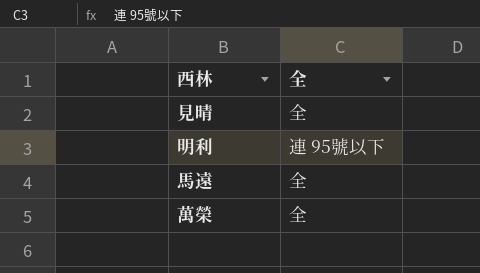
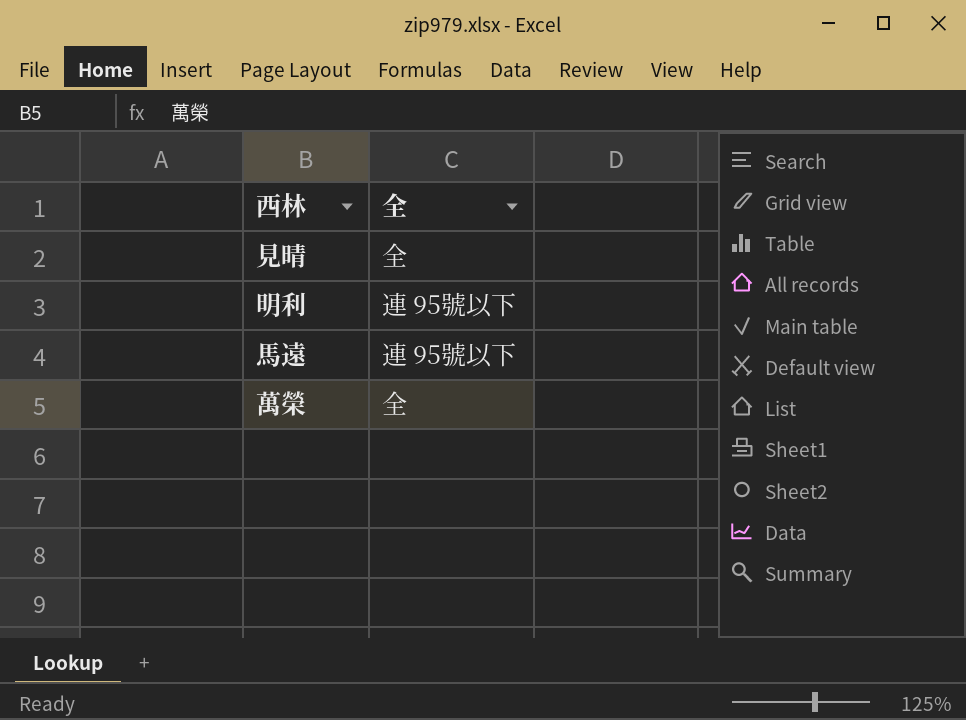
馬遠 | 全: 全 -> 連 95號以下

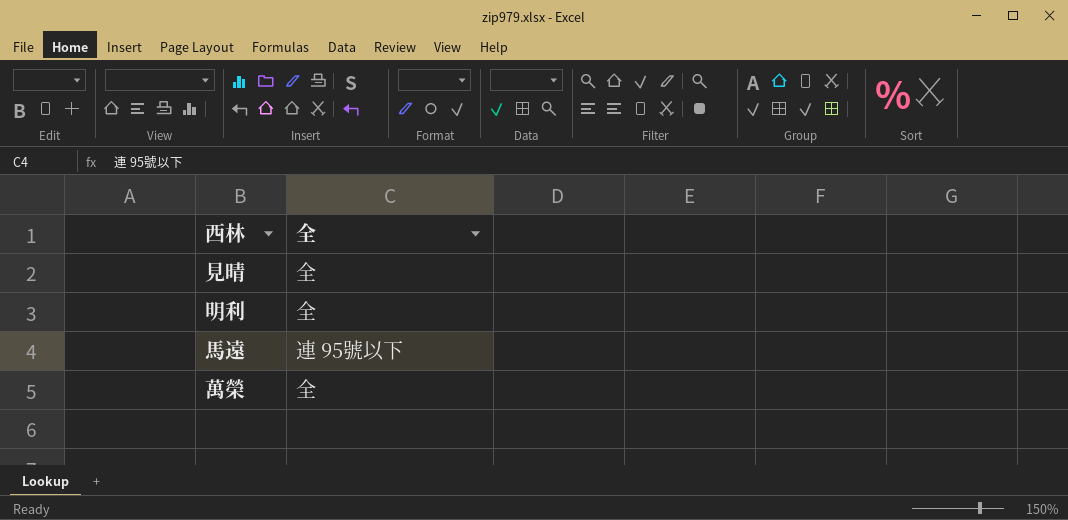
明利 | 全: 連 95號以下 -> 全

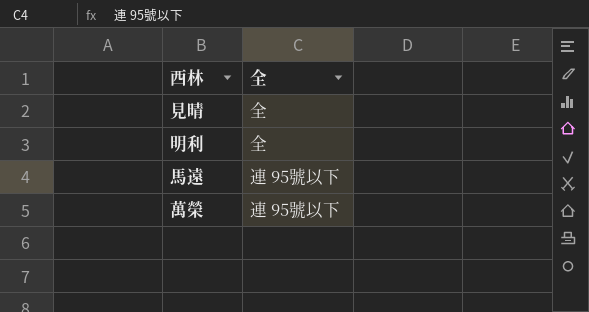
萬榮 | 全: 全 -> 連 95號以下

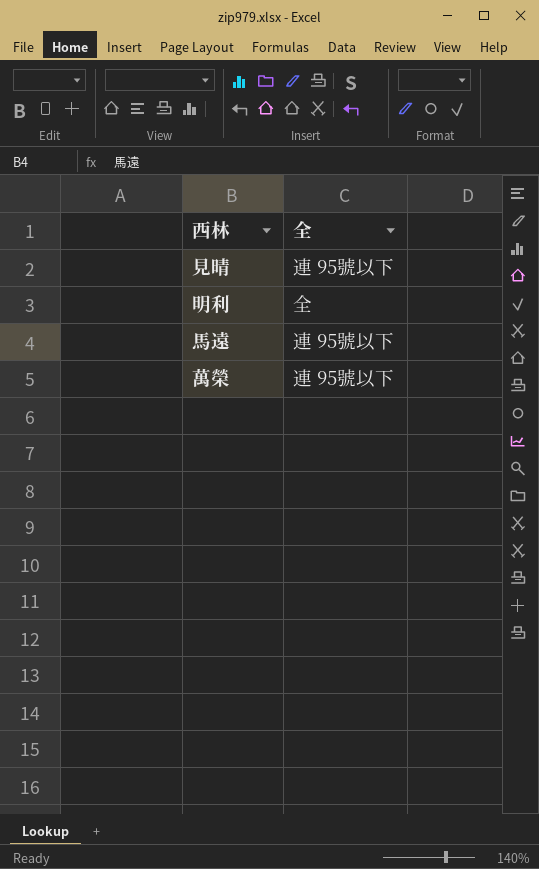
見晴 | 全: 全 -> 連 95號以下

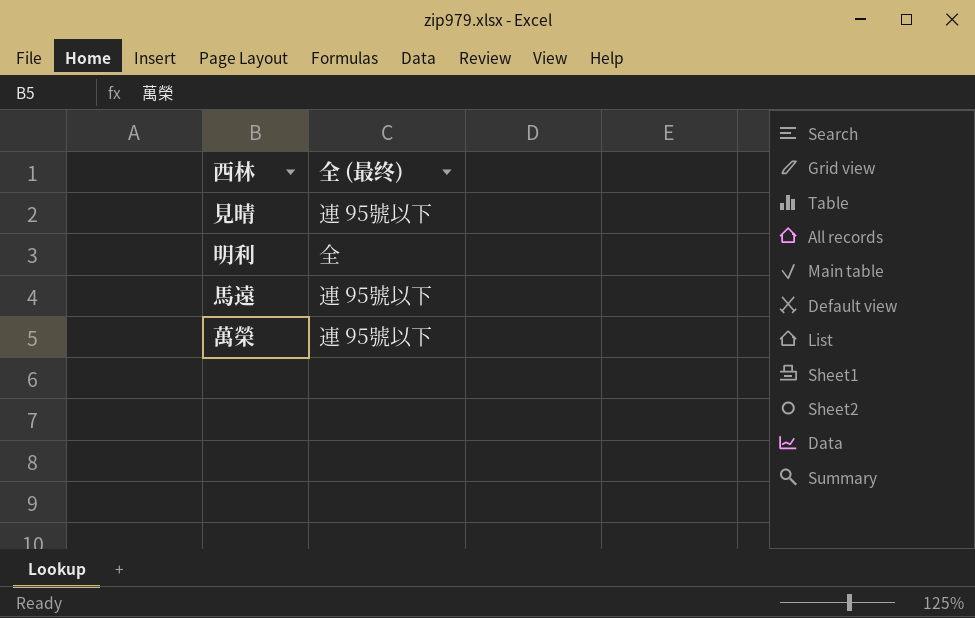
column name: 全 -> 全 (最终)

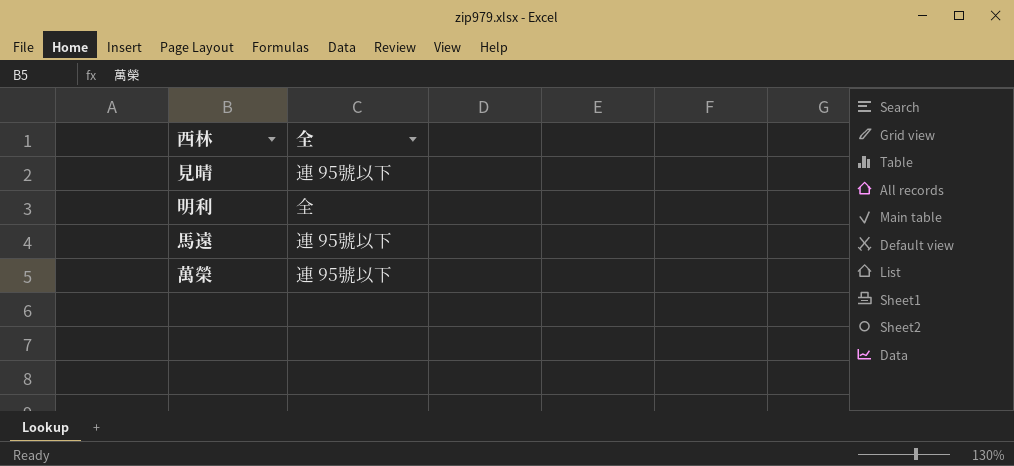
column name: 全 (最终) -> 全

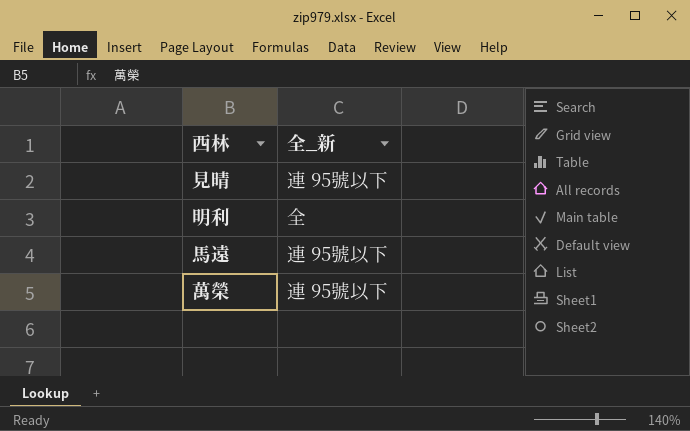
column name: 全 -> 全_新

